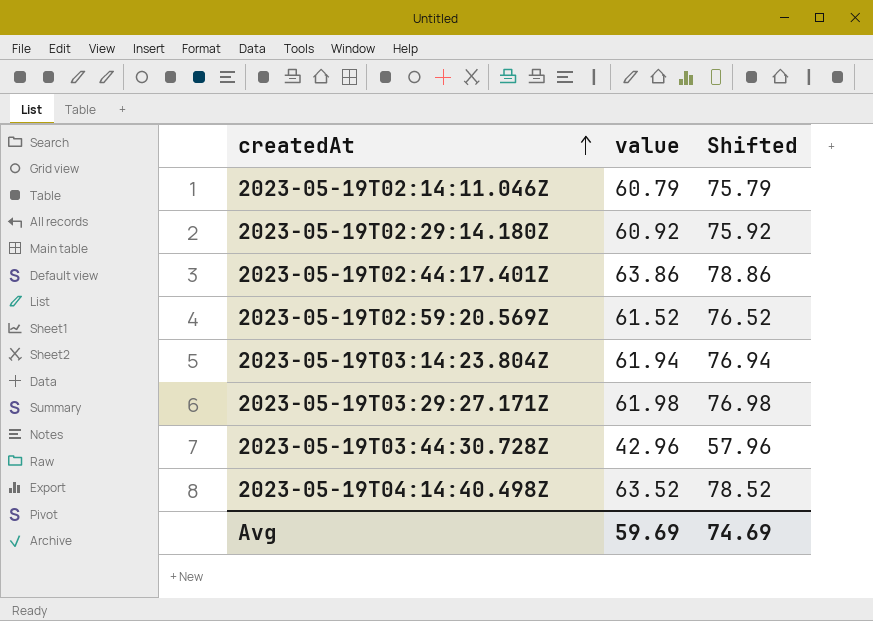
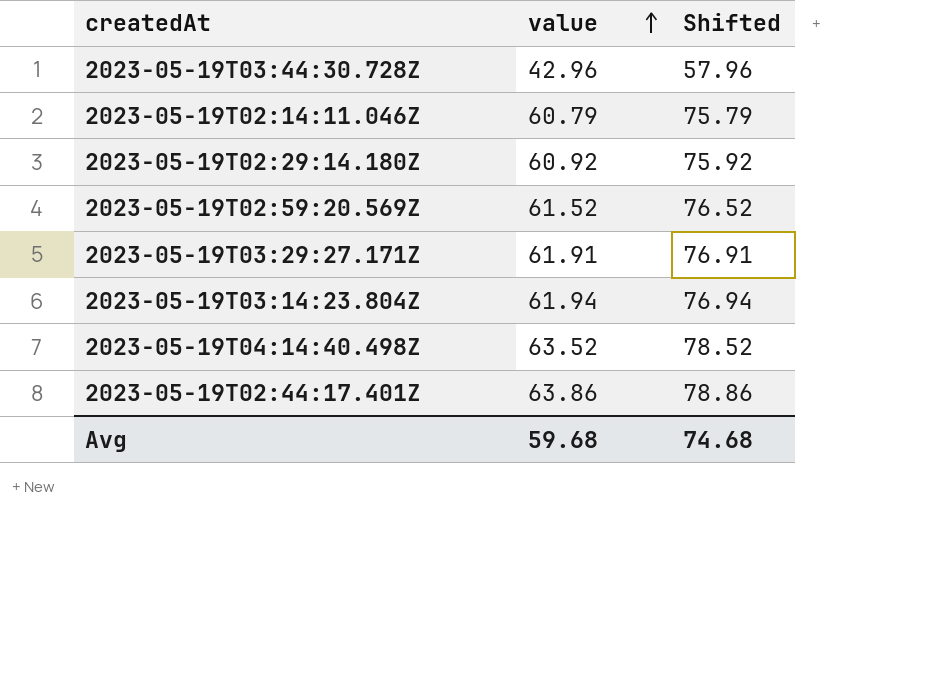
row order: createdAt ascending -> value ascending
2023-05-19T03:29:27.171Z | value: 61.98 -> 61.91
2023-05-19T03:29:27.171Z | Shifted: 76.98 -> 76.91
Avg | value: 59.69 -> 59.68
Avg | Shifted: 74.69 -> 74.68

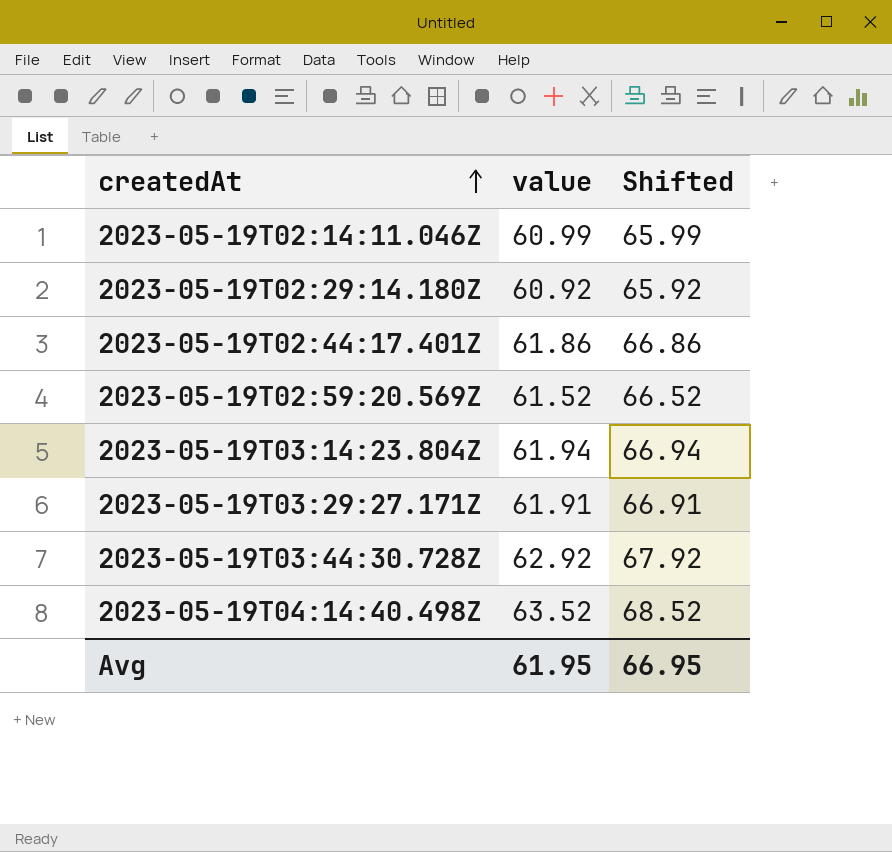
row order: value ascending -> createdAt ascending
column Shifted | formula: [value] + 15 -> [value] + 5
2023-05-19T02:14:11.046Z | value: 60.79 -> 60.99
2023-05-19T02:44:17.401Z | value: 63.86 -> 61.86
2023-05-19T03:44:30.728Z | value: 42.96 -> 62.92
Avg | value: 59.68 -> 61.95
Avg | Shifted: 74.68 -> 66.95

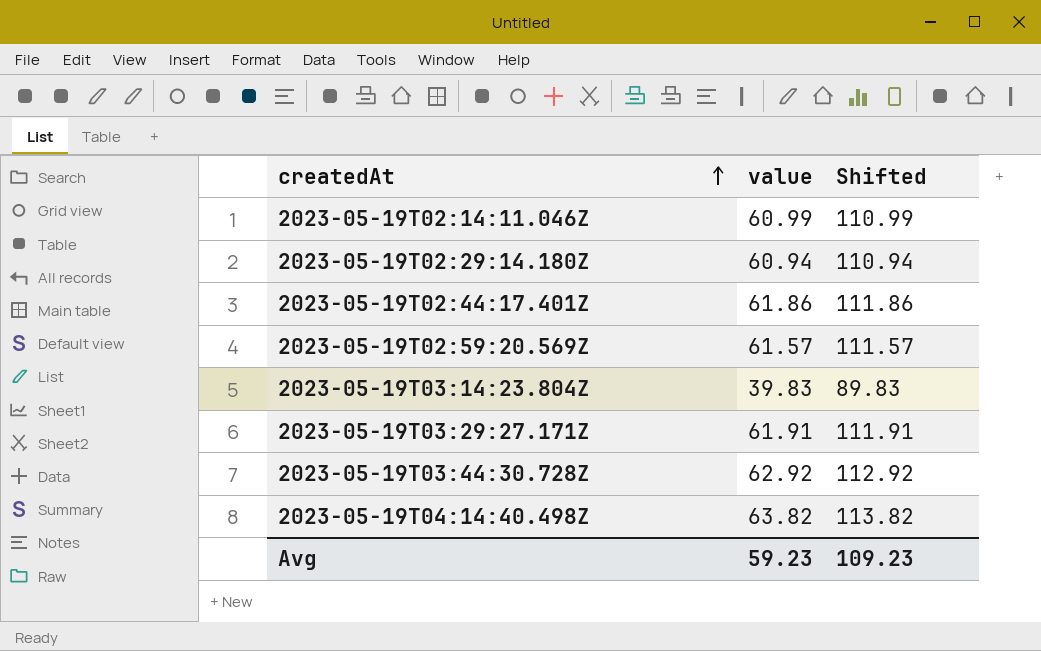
column Shifted | formula: [value] + 5 -> [value] + 50
2023-05-19T02:29:14.180Z | value: 60.92 -> 60.94
2023-05-19T02:59:20.569Z | value: 61.52 -> 61.57
2023-05-19T03:14:23.804Z | value: 61.94 -> 39.83
2023-05-19T04:14:40.498Z | value: 63.52 -> 63.82
Avg | value: 61.95 -> 59.23
Avg | Shifted: 66.95 -> 109.23

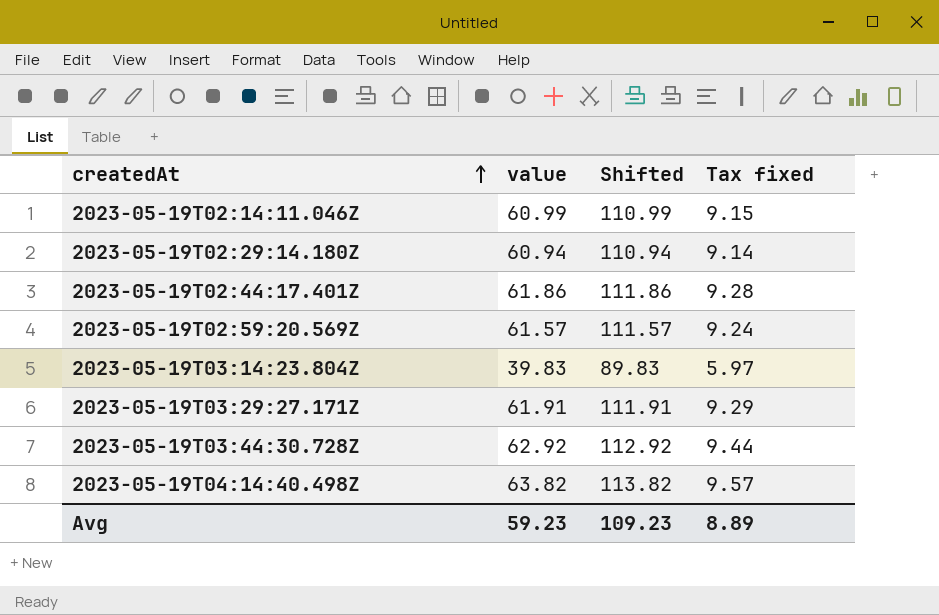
column Tax fixed | formula: none -> [value] * 0.15

